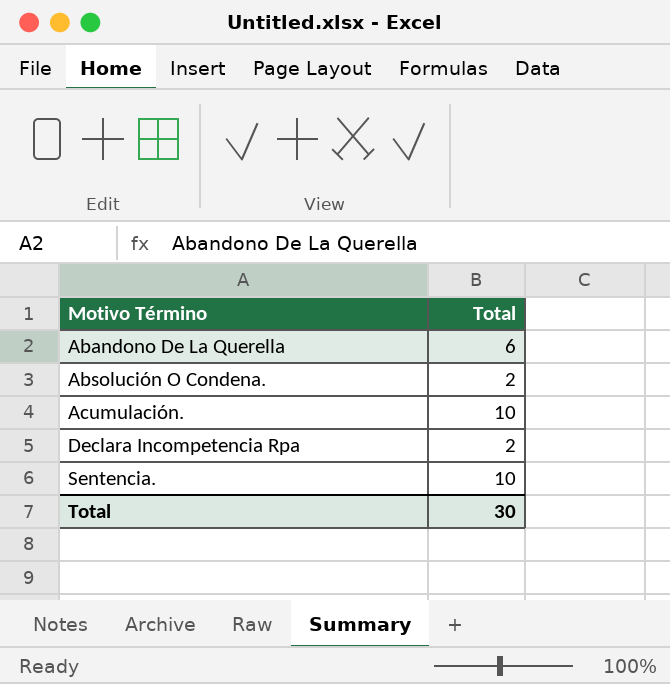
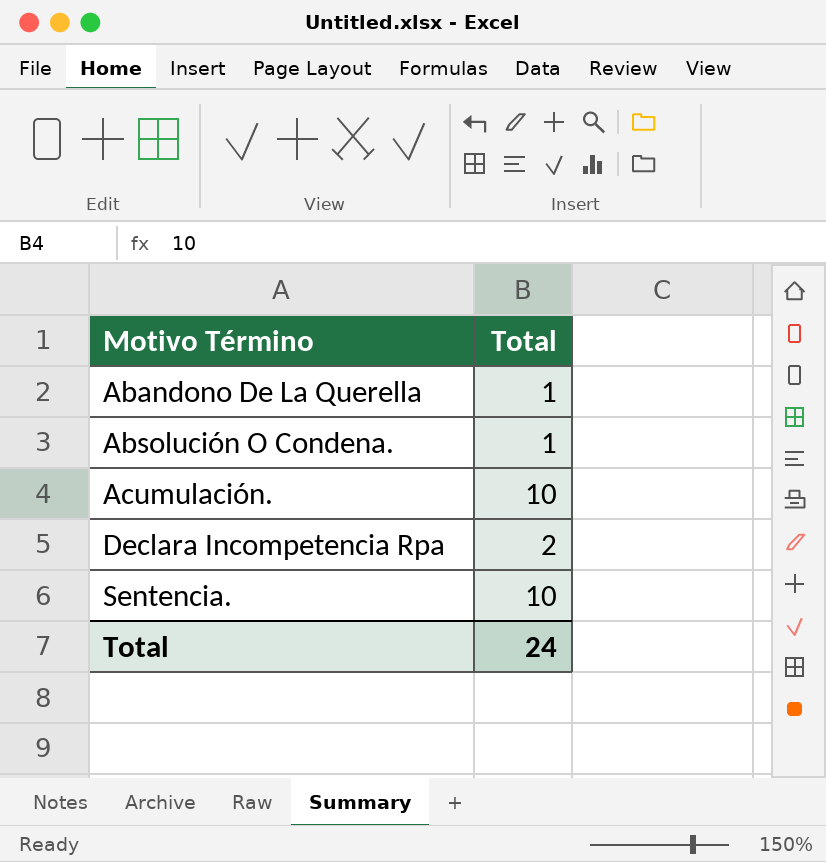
Abandono De La Querella | Total: 6 -> 1
Absolución O Condena. | Total: 2 -> 1
Total | Total: 30 -> 24

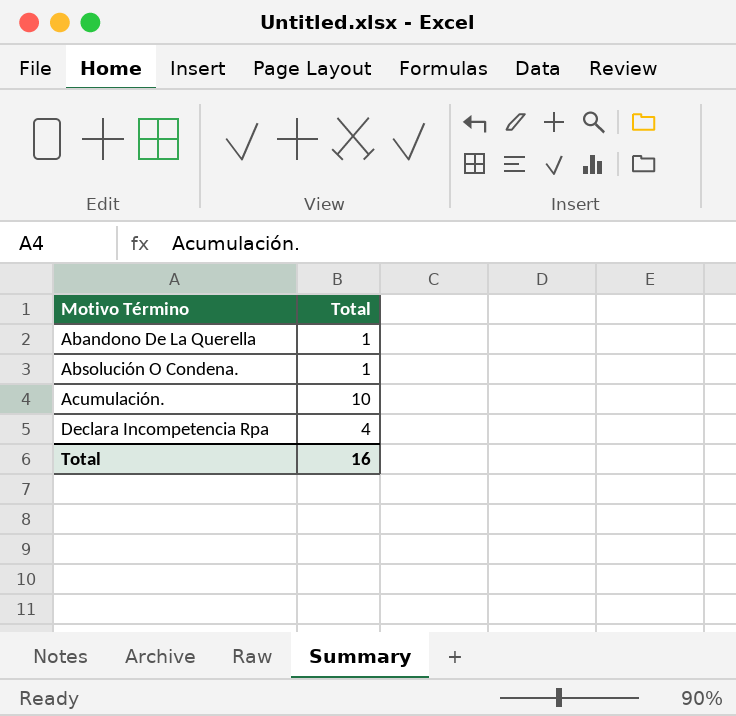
row Sentencia.: 10 -> none
Declara Incompetencia Rpa | Total: 2 -> 4
Total | Total: 24 -> 16

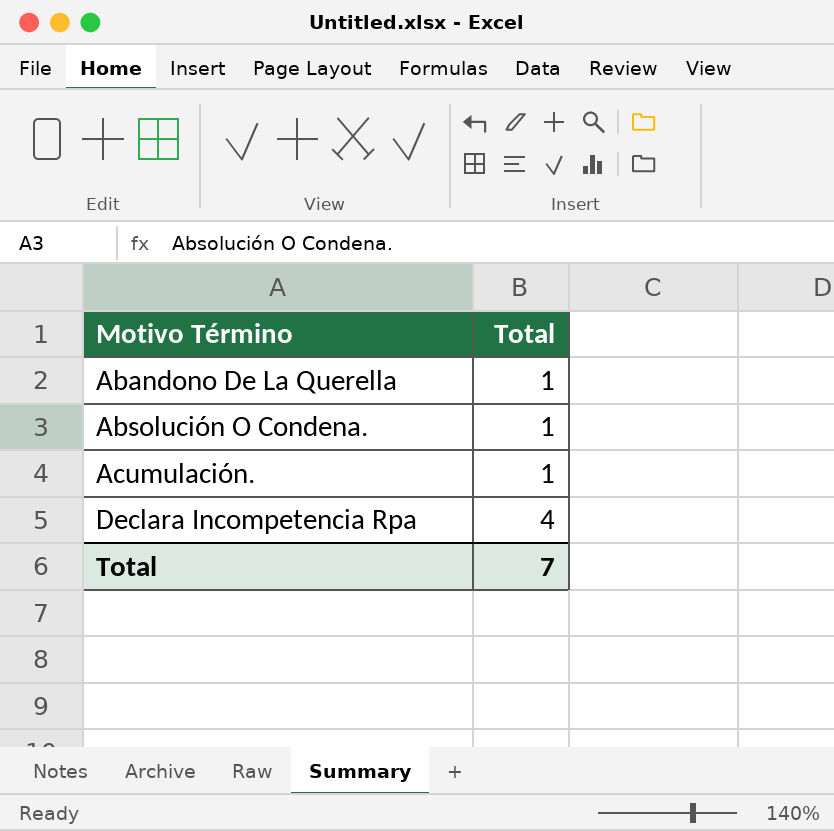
Acumulación. | Total: 10 -> 1
Total | Total: 16 -> 7

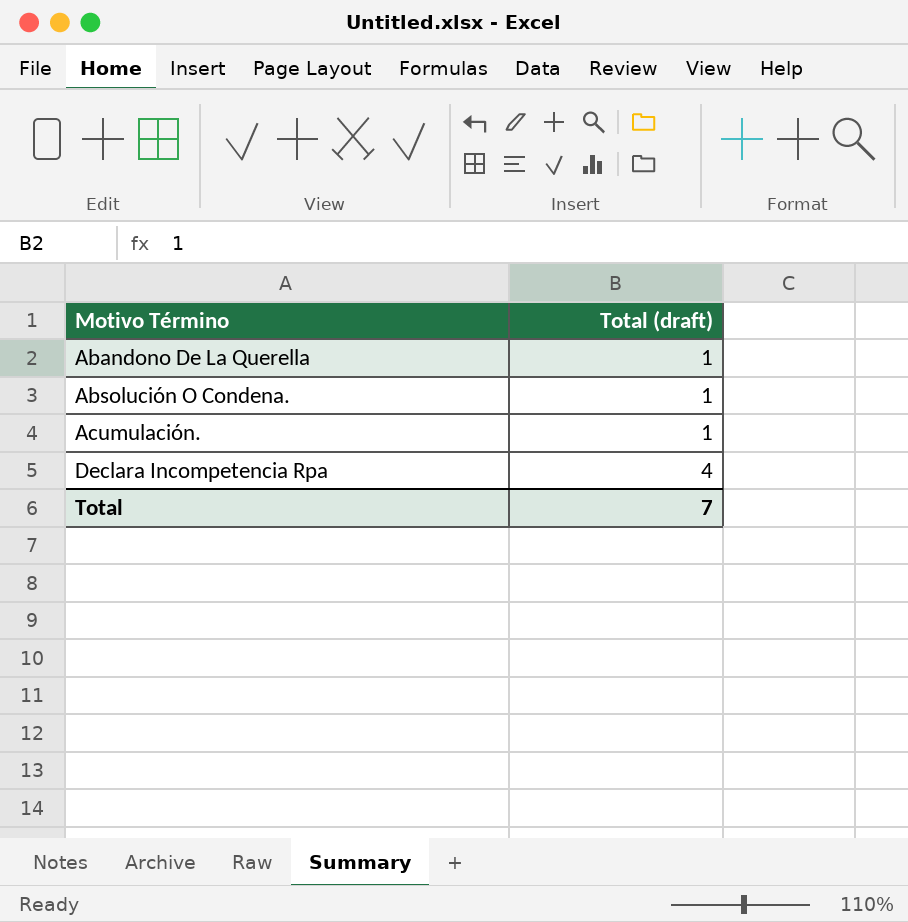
column name: Total -> Total (draft)

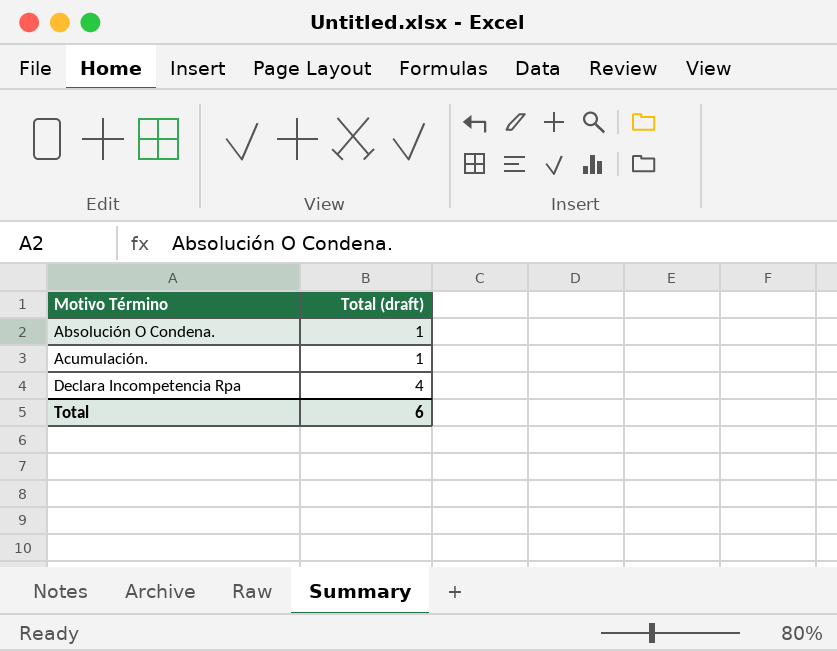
row Abandono De La Querella: 1 -> none
Total | Total (draft): 7 -> 6

